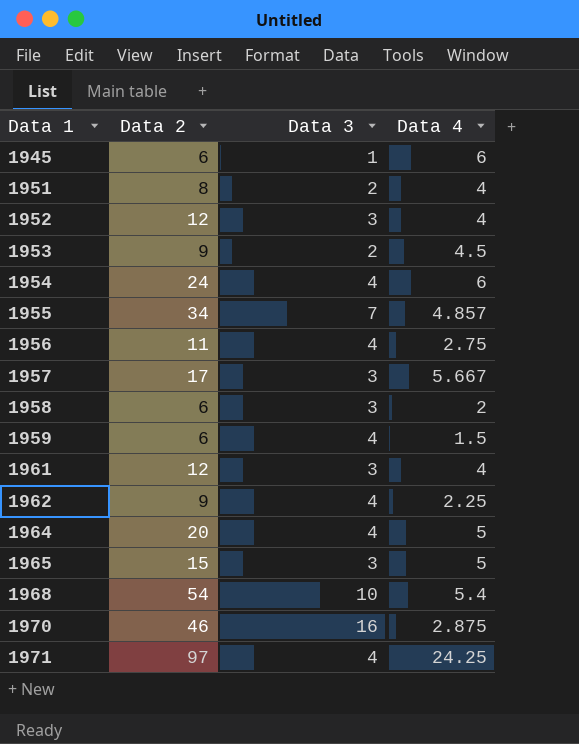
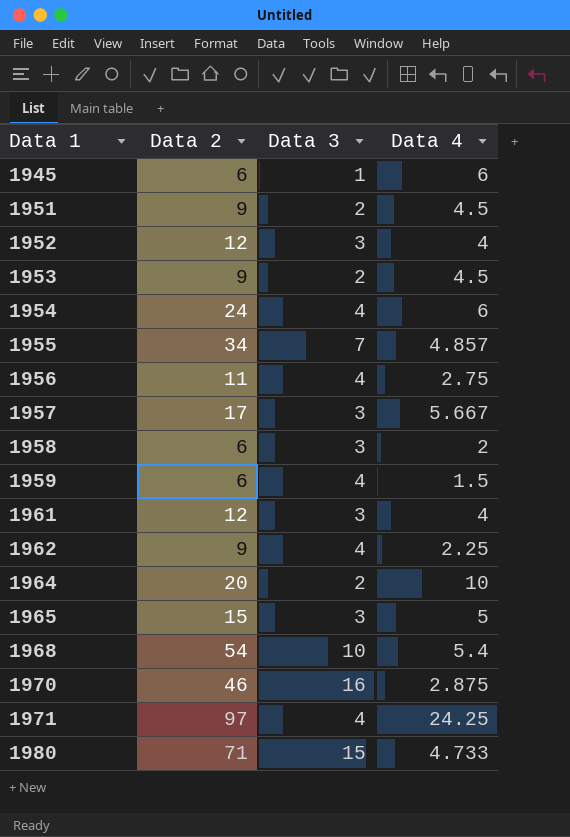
1951 | Data 2: 8 -> 9
1951 | Data 4: 4 -> 4.5
1964 | Data 3: 4 -> 2
1964 | Data 4: 5 -> 10
row 1980: none -> 71 | 15 | 4.733

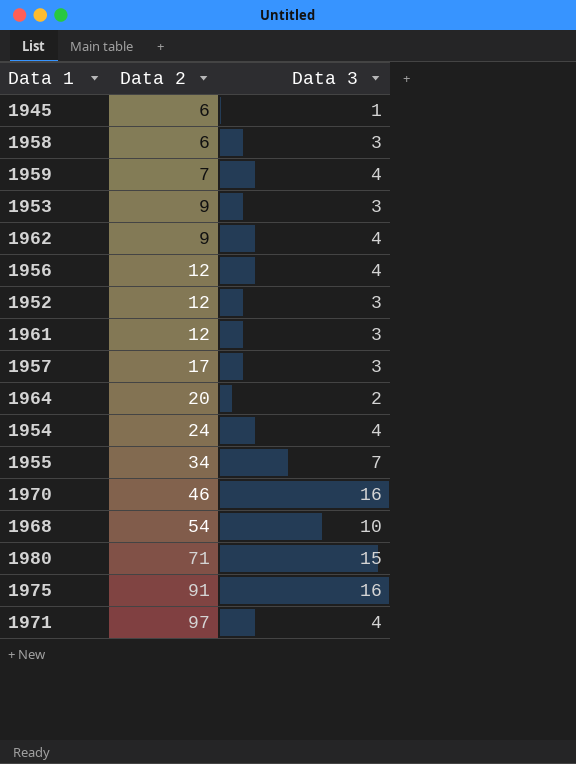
row order: Data 1 ascending -> Data 2 ascending
column Data 4 | formula: [Data 2] / [Data 3] -> none
row 1951: 9 | 2 | 4.5 -> none
row 1965: 15 | 3 | 5 -> none
1959 | Data 2: 6 -> 7
1953 | Data 3: 2 -> 3
1956 | Data 2: 11 -> 12
row 1975: none -> 91 | 16

